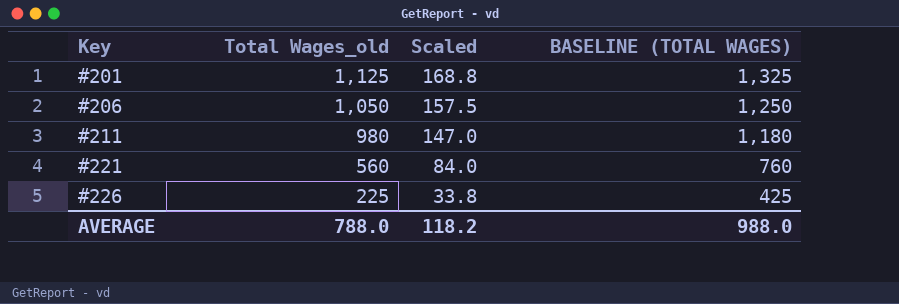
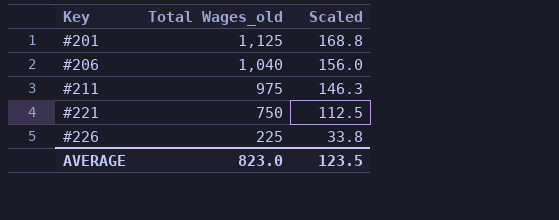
column BASELINE (TOTAL WAGES) | formula: [Total Wages_old] + 200 -> none
#206 | Total Wages_old: 1,050 -> 1,040
#206 | Scaled: 157.5 -> 156.0
#211 | Total Wages_old: 980 -> 975
#211 | Scaled: 147.0 -> 146.3
#221 | Total Wages_old: 560 -> 750
#221 | Scaled: 84.0 -> 112.5
AVERAGE | Total Wages_old: 788.0 -> 823.0
AVERAGE | Scaled: 118.2 -> 123.5

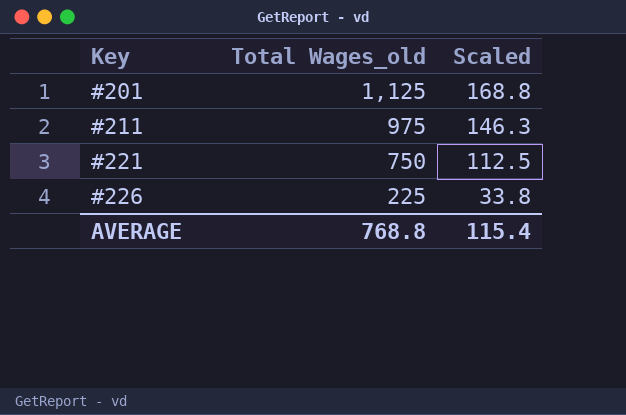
row #206: 1,040 | 156.0 -> none
AVERAGE | Total Wages_old: 823.0 -> 768.8
AVERAGE | Scaled: 123.5 -> 115.4

